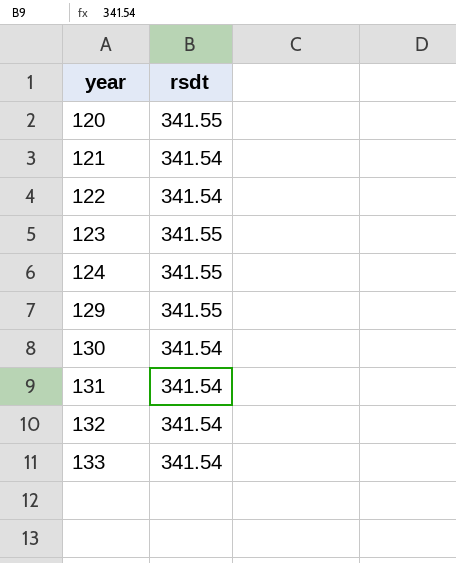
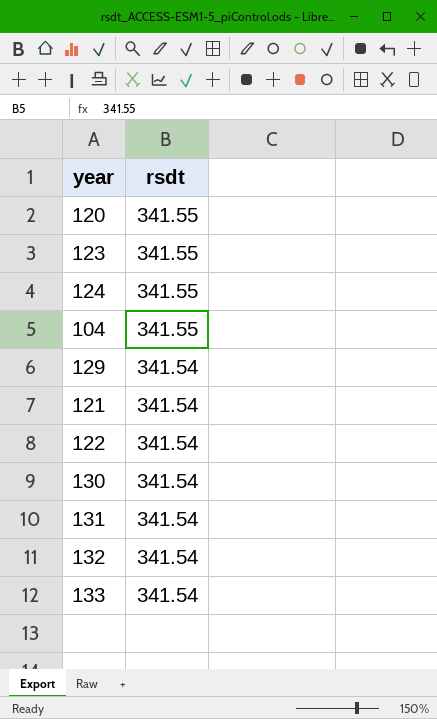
row order: year ascending -> rsdt descending
row 104: none -> 341.55
129 | rsdt: 341.55 -> 341.54

